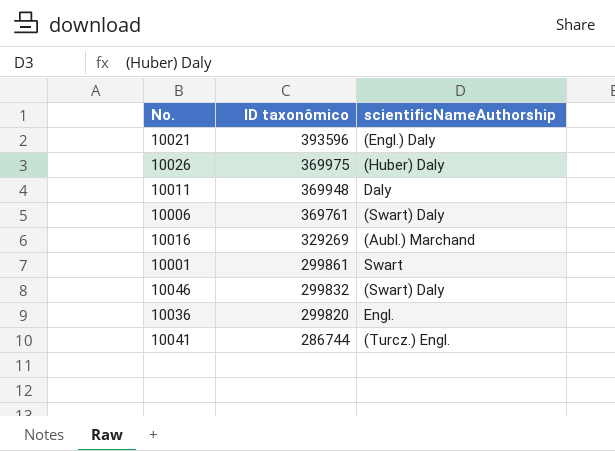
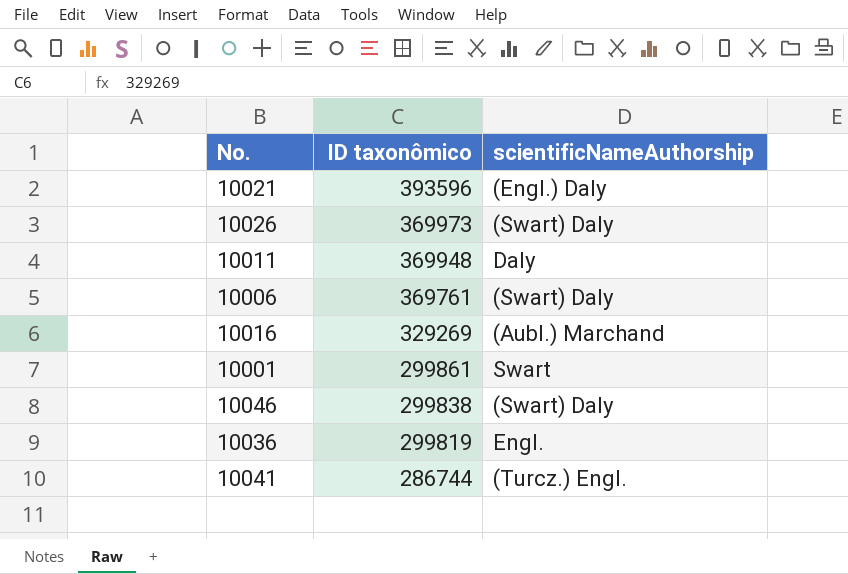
10026 | ID taxonômico: 369975 -> 369973
10026 | scientificNameAuthorship: (Huber) Daly -> (Swart) Daly
10046 | ID taxonômico: 299832 -> 299838
10036 | ID taxonômico: 299820 -> 299819

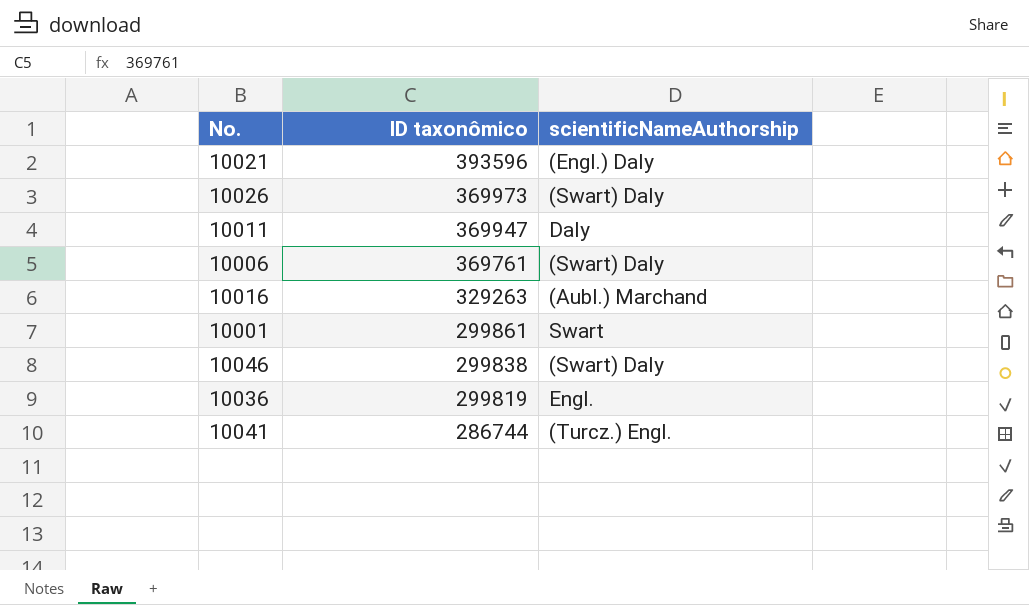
10011 | ID taxonômico: 369948 -> 369947
10016 | ID taxonômico: 329269 -> 329263

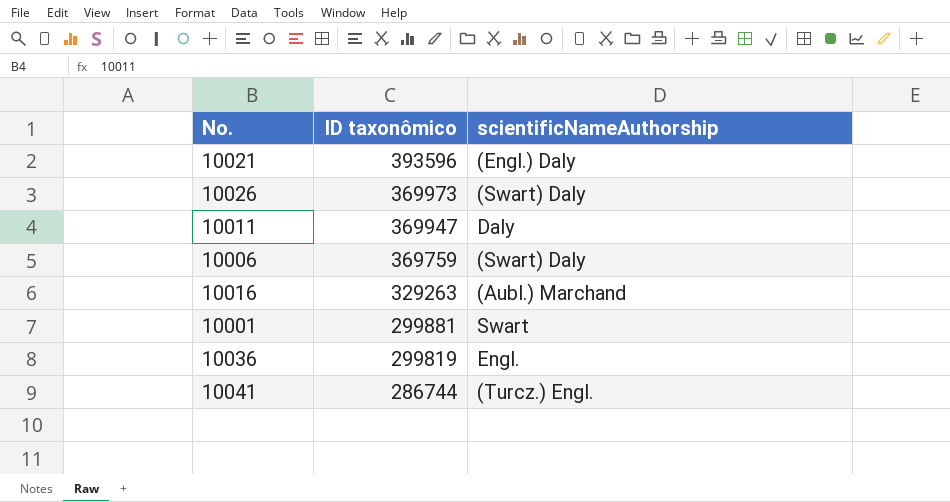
row 10046: 299838 | (Swart) Daly -> none
10006 | ID taxonômico: 369761 -> 369759
10001 | ID taxonômico: 299861 -> 299881

